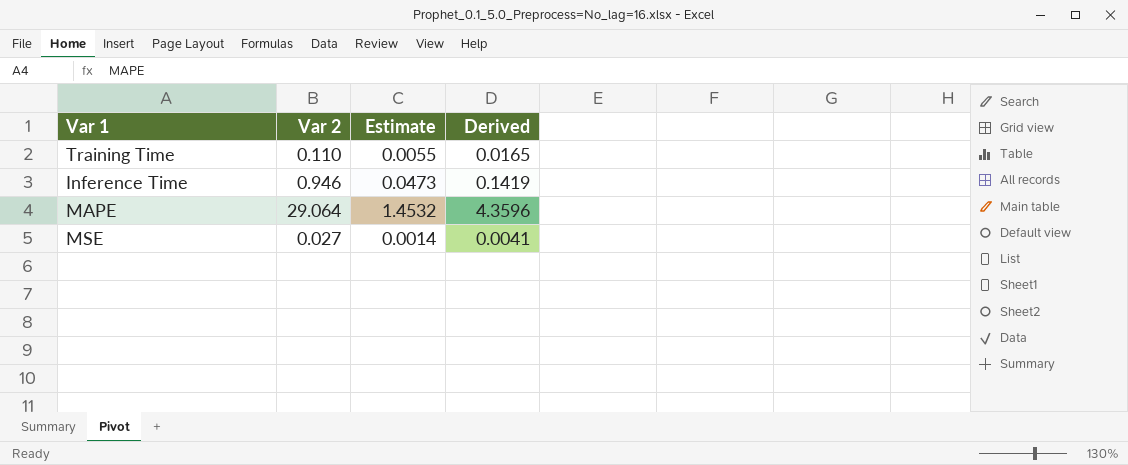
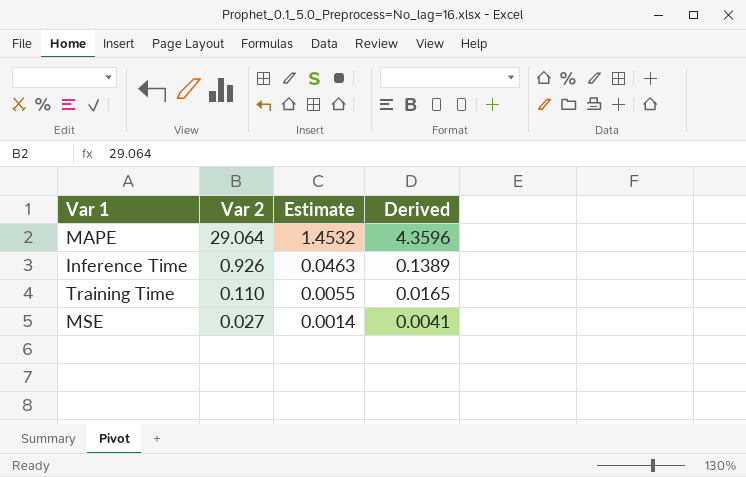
row order: none -> Var 2 descending
Inference Time | Var 2: 0.946 -> 0.926
Inference Time | Estimate: 0.0473 -> 0.0463
Inference Time | Derived: 0.1419 -> 0.1389

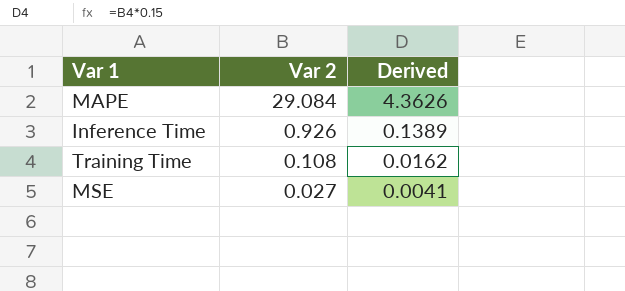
column Estimate | formula: [Var 2] * 0.05 -> none
MAPE | Var 2: 29.064 -> 29.084
MAPE | Derived: 4.3596 -> 4.3626
Training Time | Var 2: 0.110 -> 0.108
Training Time | Derived: 0.0165 -> 0.0162

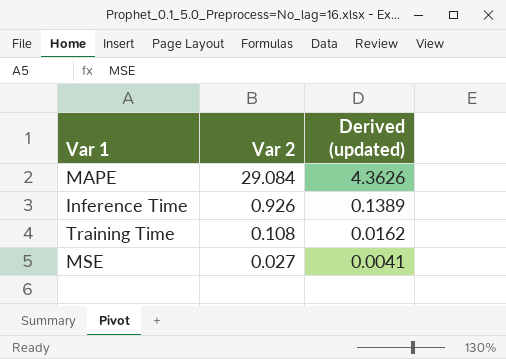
column name: Derived -> Derived (updated)

